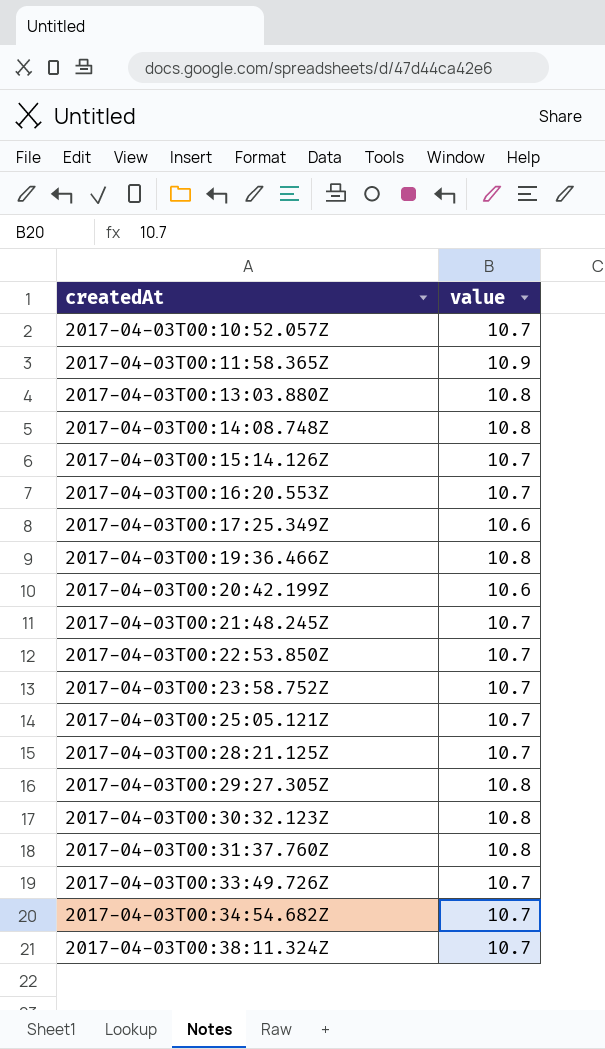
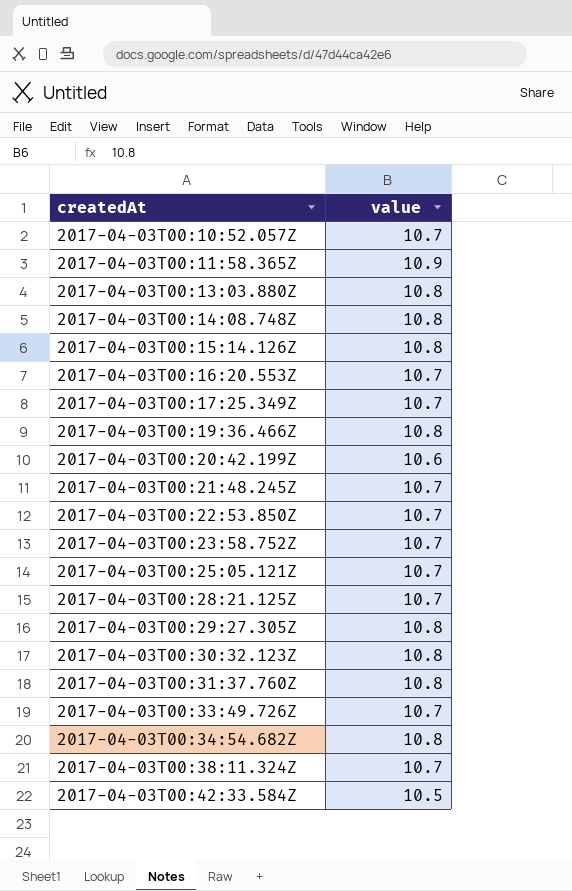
2017-04-03T00:15:14.126Z | value: 10.7 -> 10.8
2017-04-03T00:17:25.349Z | value: 10.6 -> 10.7
2017-04-03T00:34:54.682Z | value: 10.7 -> 10.8
row 2017-04-03T00:42:33.584Z: none -> 10.5

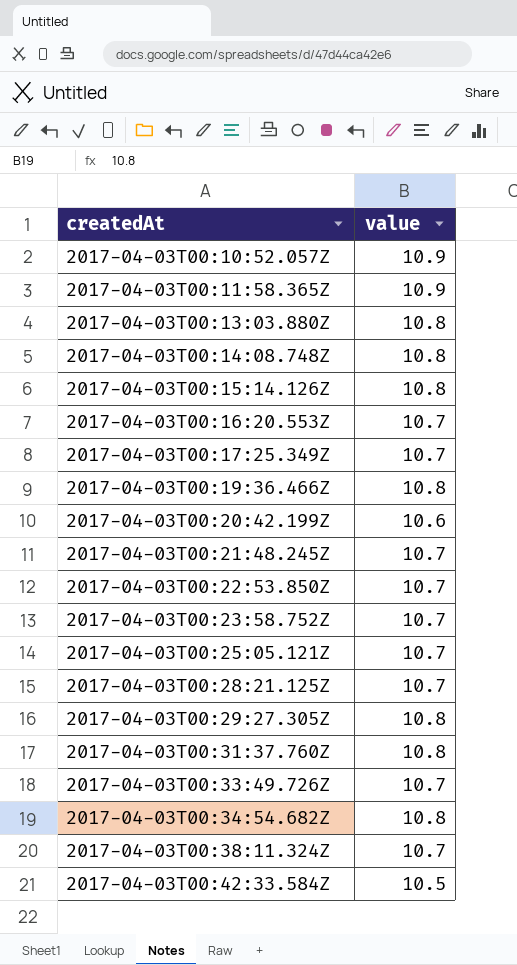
row 2017-04-03T00:30:32.123Z: 10.8 -> none
2017-04-03T00:10:52.057Z | value: 10.7 -> 10.9

